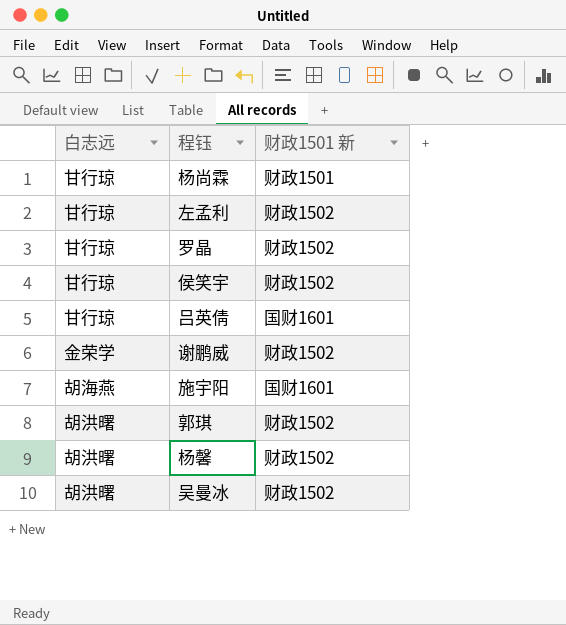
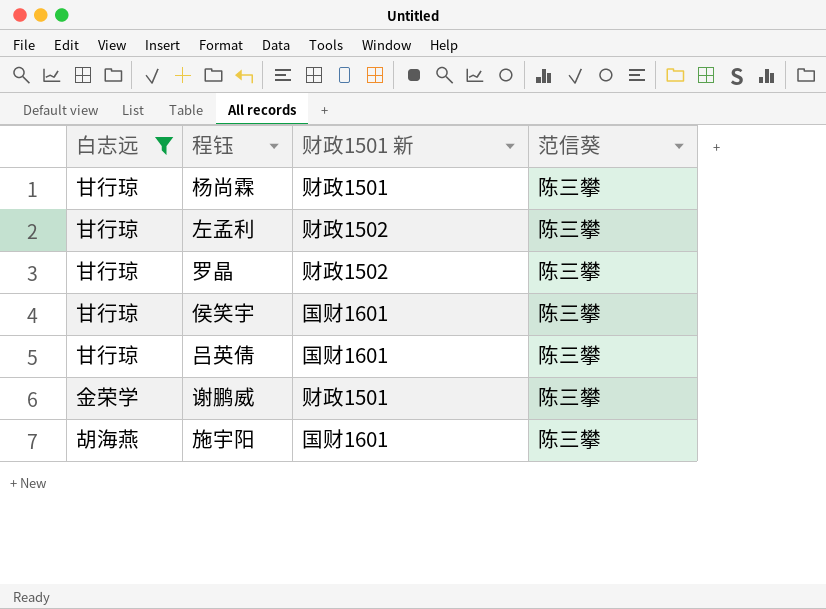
filter: none -> 白志远 != 胡洪曙
column 范信葵 | position: none -> 4
侯笑宇 | 财政1501 新: 财政1502 -> 国财1601
谢鹏威 | 财政1501 新: 财政1502 -> 财政1501

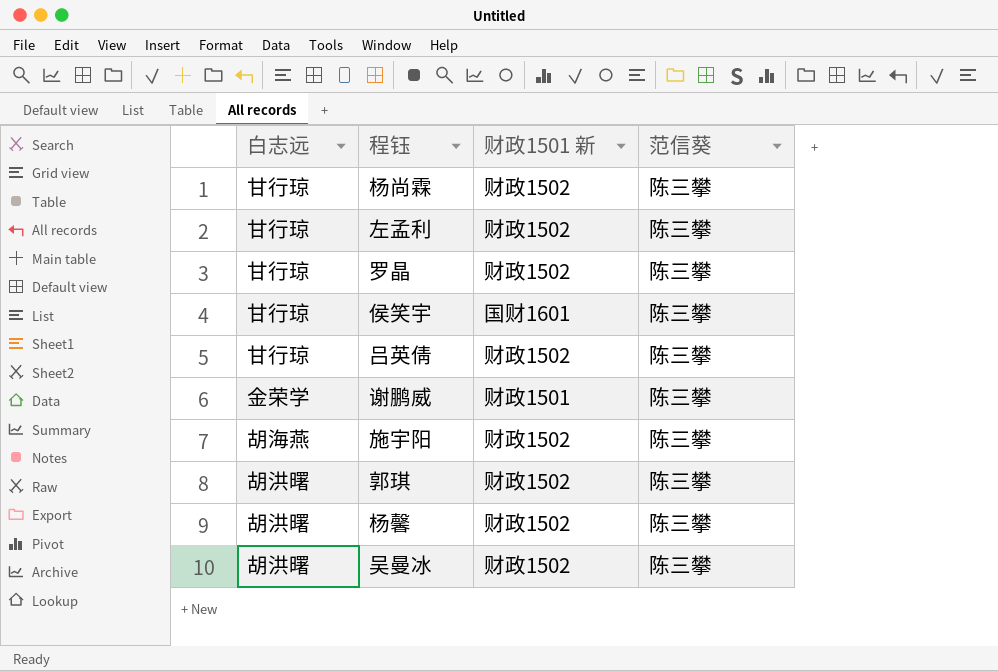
filter: 白志远 != 胡洪曙 -> none
杨尚霖 | 财政1501 新: 财政1501 -> 财政1502
吕英倩 | 财政1501 新: 国财1601 -> 财政1502
施宇阳 | 财政1501 新: 国财1601 -> 财政1502

